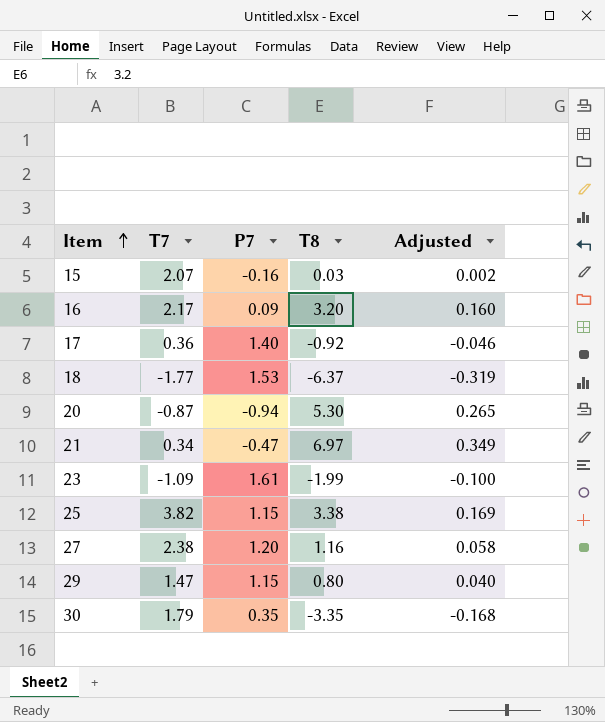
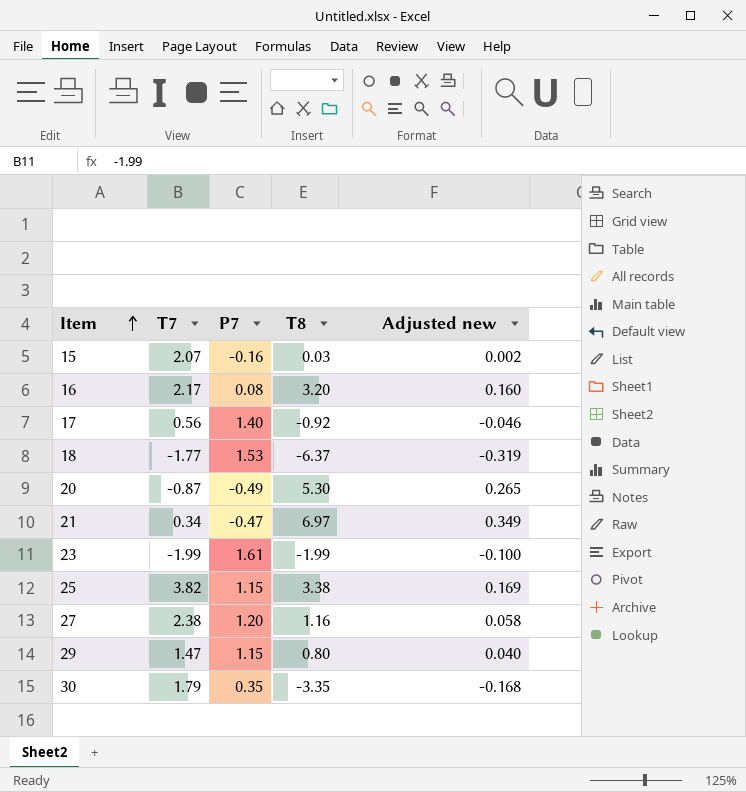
column name: Adjusted -> Adjusted new
16 | P7: 0.09 -> 0.08
17 | T7: 0.36 -> 0.56
20 | P7: -0.94 -> -0.49
23 | T7: -1.09 -> -1.99

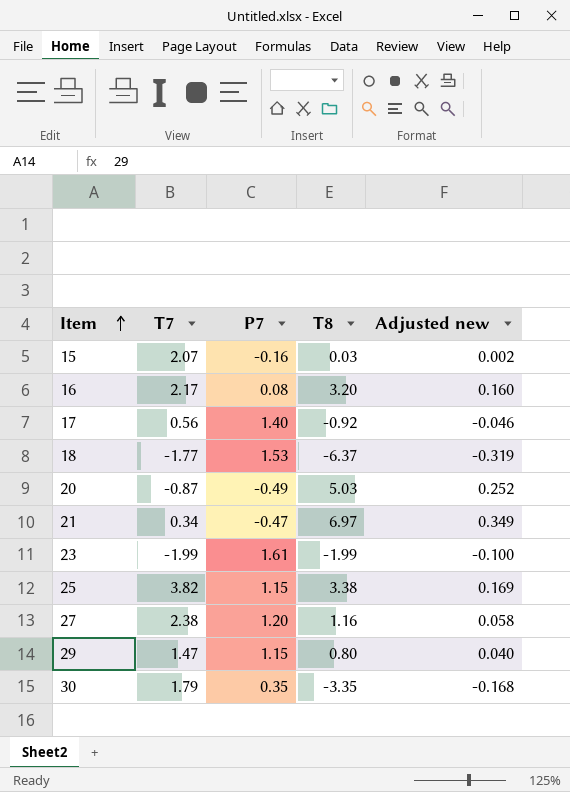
20 | T8: 5.30 -> 5.03
20 | Adjusted new: 0.265 -> 0.252

